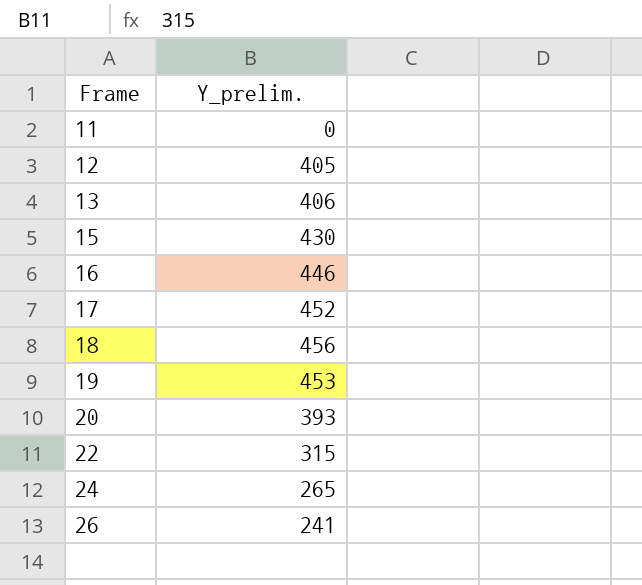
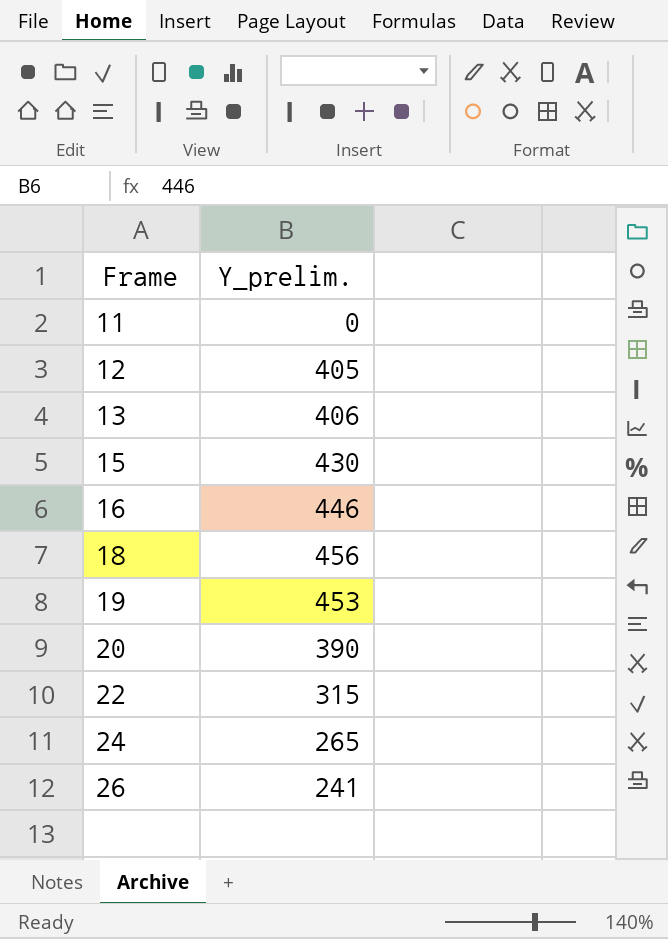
row 17: 452 -> none
20 | Y_prelim.: 393 -> 390

